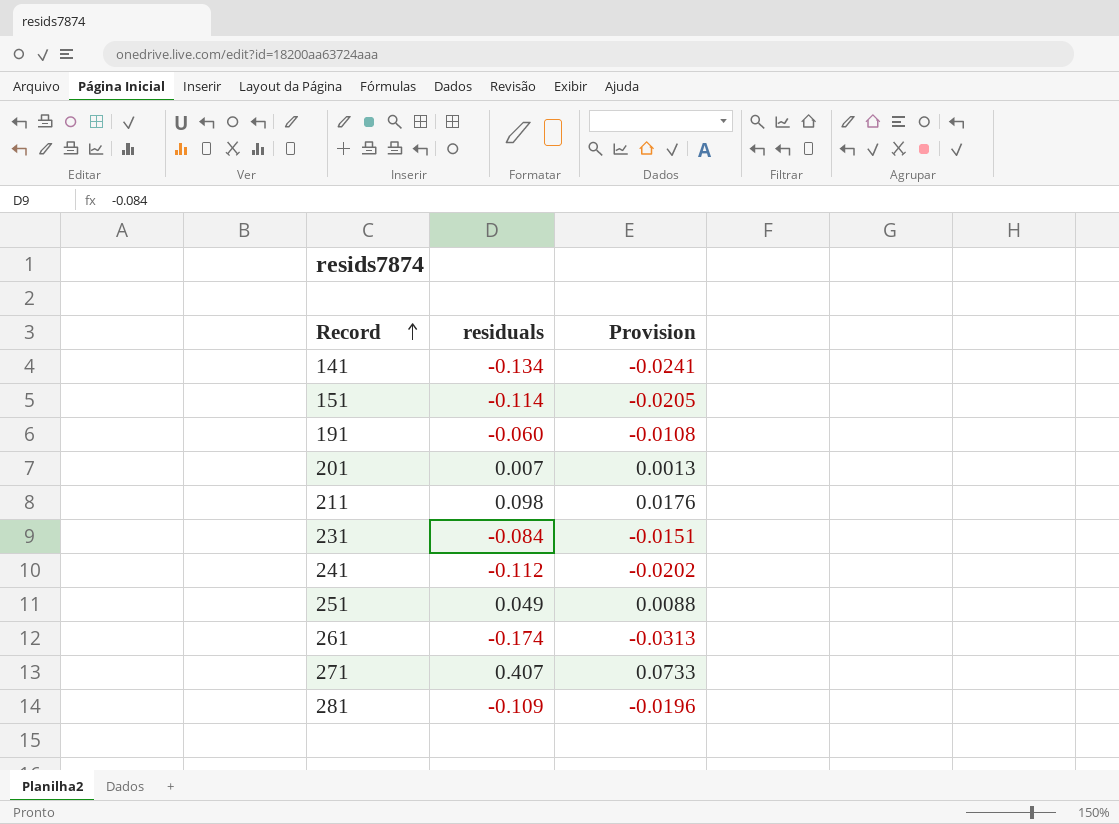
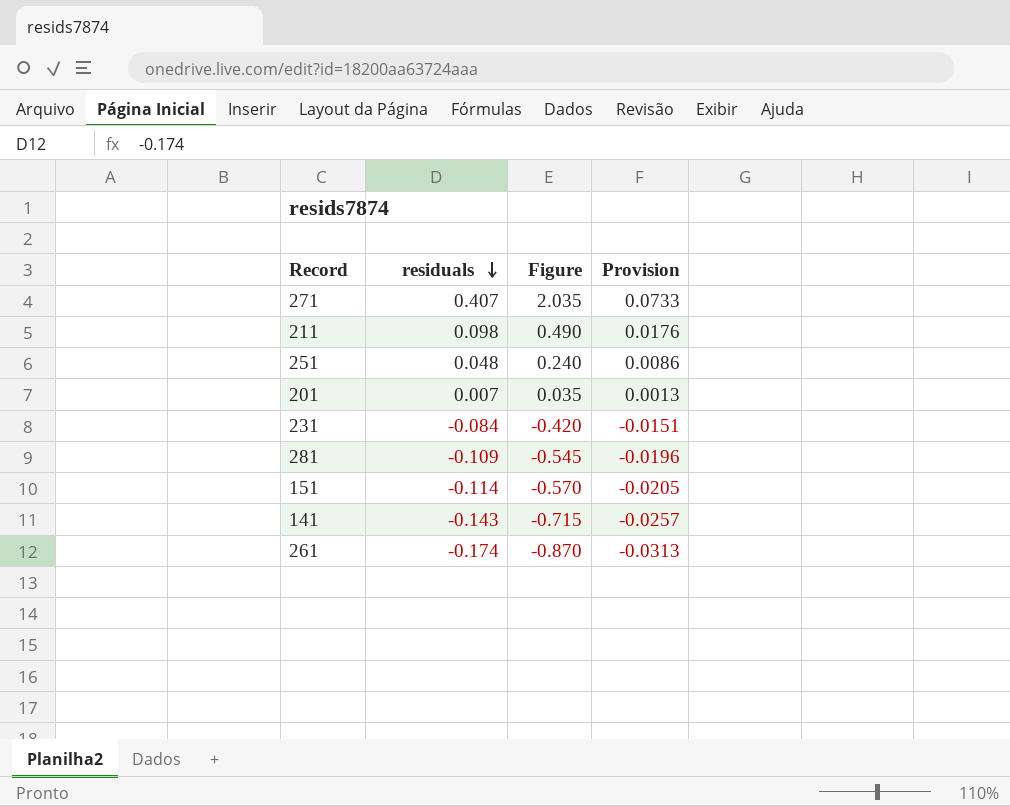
row order: Record ascending -> residuals descending
column Figure | formula: none -> [residuals] * 5
row 191: -0.060 | -0.0108 -> none
row 241: -0.112 | -0.0202 -> none
251 | residuals: 0.049 -> 0.048
251 | Provision: 0.0088 -> 0.0086
141 | residuals: -0.134 -> -0.143
141 | Provision: -0.0241 -> -0.0257

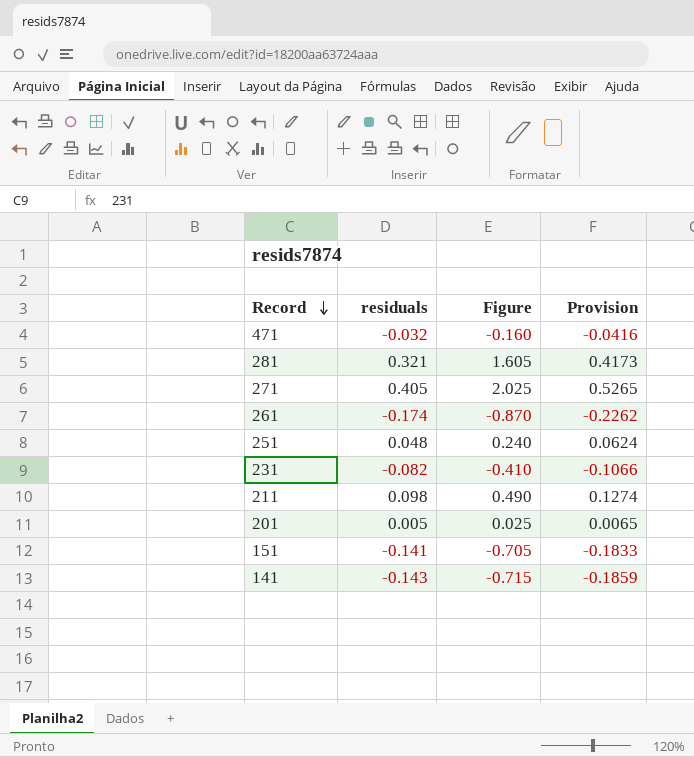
row order: residuals descending -> Record descending
column Provision | formula: [residuals] * 0.18 -> [residuals] * 1.3
row 471: none -> -0.032 | -0.160 | -0.0416
281 | residuals: -0.109 -> 0.321
281 | Figure: -0.545 -> 1.605
271 | residuals: 0.407 -> 0.405
271 | Figure: 2.035 -> 2.025
231 | residuals: -0.084 -> -0.082
231 | Figure: -0.420 -> -0.410
201 | residuals: 0.007 -> 0.005
201 | Figure: 0.035 -> 0.025
151 | residuals: -0.114 -> -0.141
151 | Figure: -0.570 -> -0.705

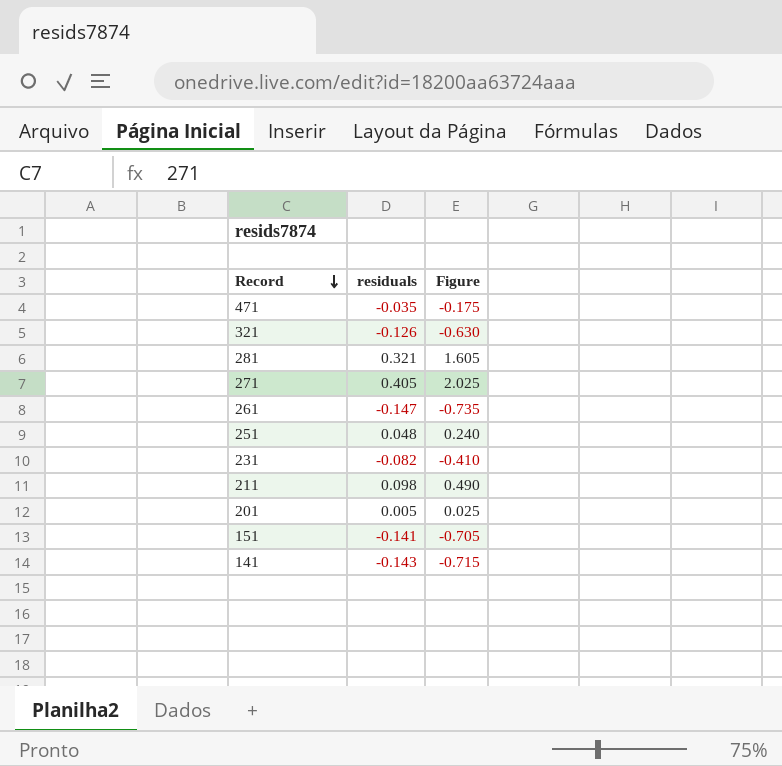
column Provision | formula: [residuals] * 1.3 -> none
471 | residuals: -0.032 -> -0.035
471 | Figure: -0.160 -> -0.175
row 321: none -> -0.126 | -0.630
261 | residuals: -0.174 -> -0.147
261 | Figure: -0.870 -> -0.735

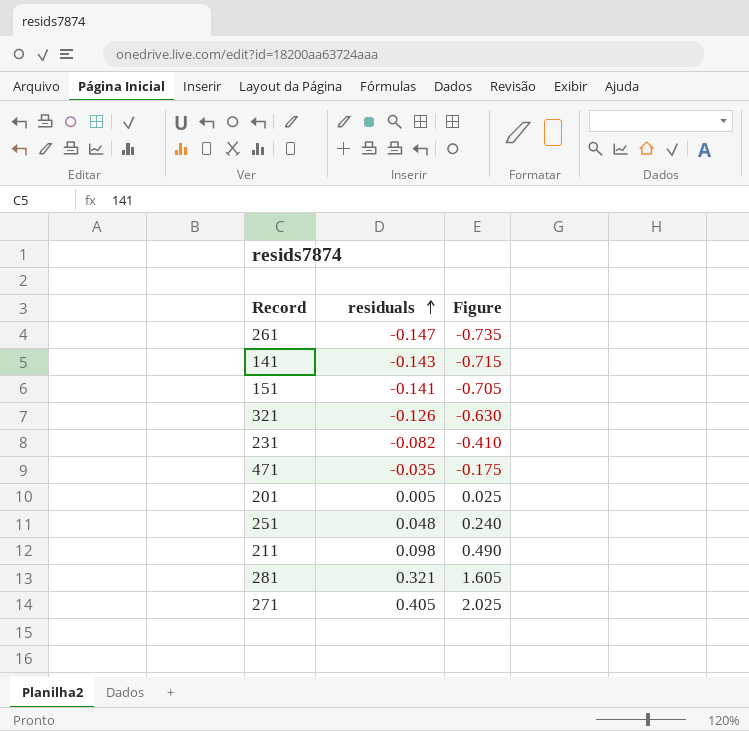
row order: Record descending -> residuals ascending

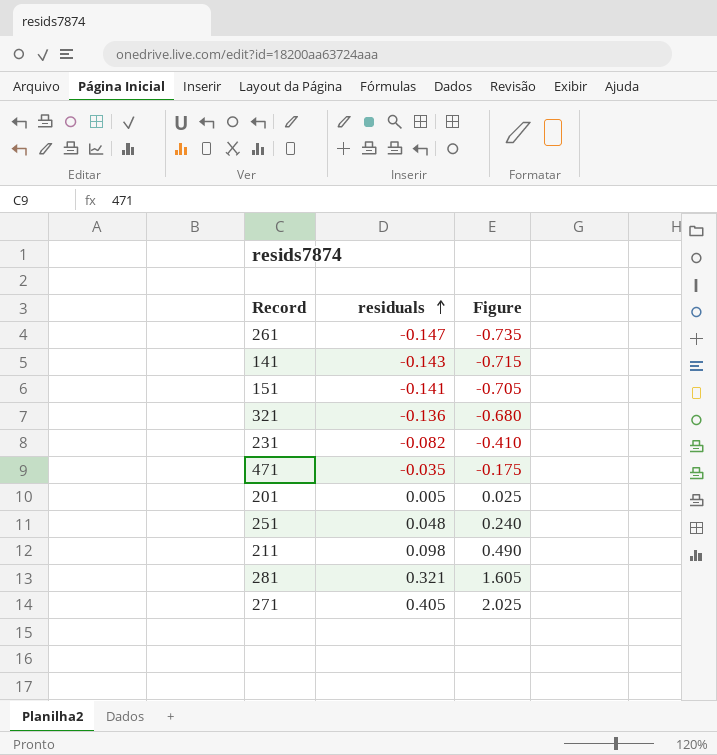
321 | residuals: -0.126 -> -0.136
321 | Figure: -0.630 -> -0.680

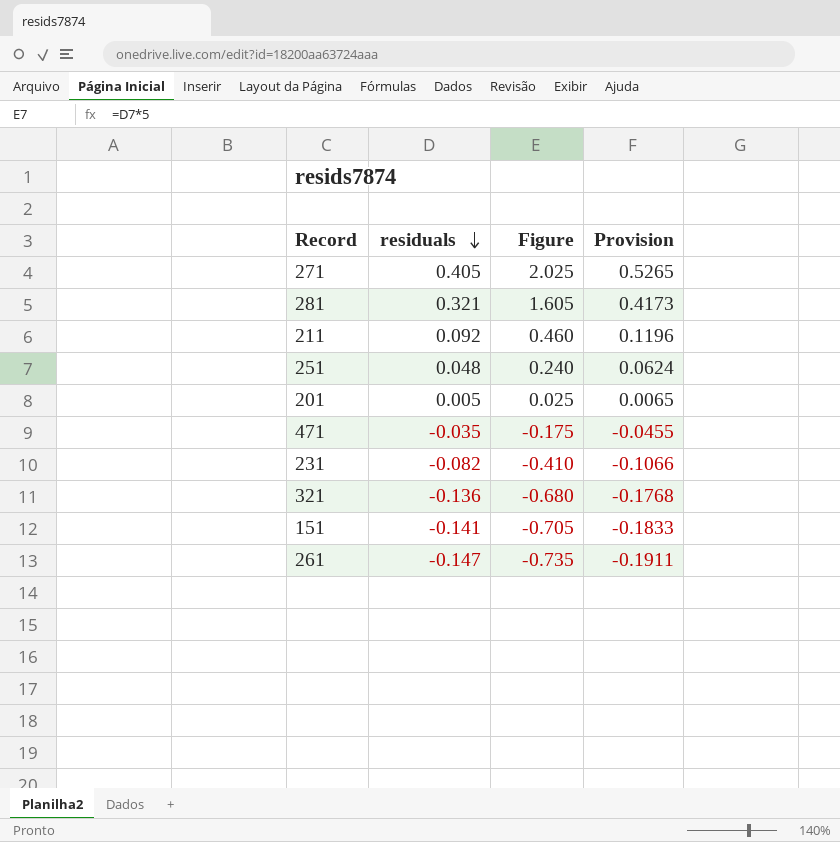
row order: residuals ascending -> residuals descending
column Provision | formula: none -> [residuals] * 1.3
row 141: -0.143 | -0.715 -> none
211 | residuals: 0.098 -> 0.092
211 | Figure: 0.490 -> 0.460

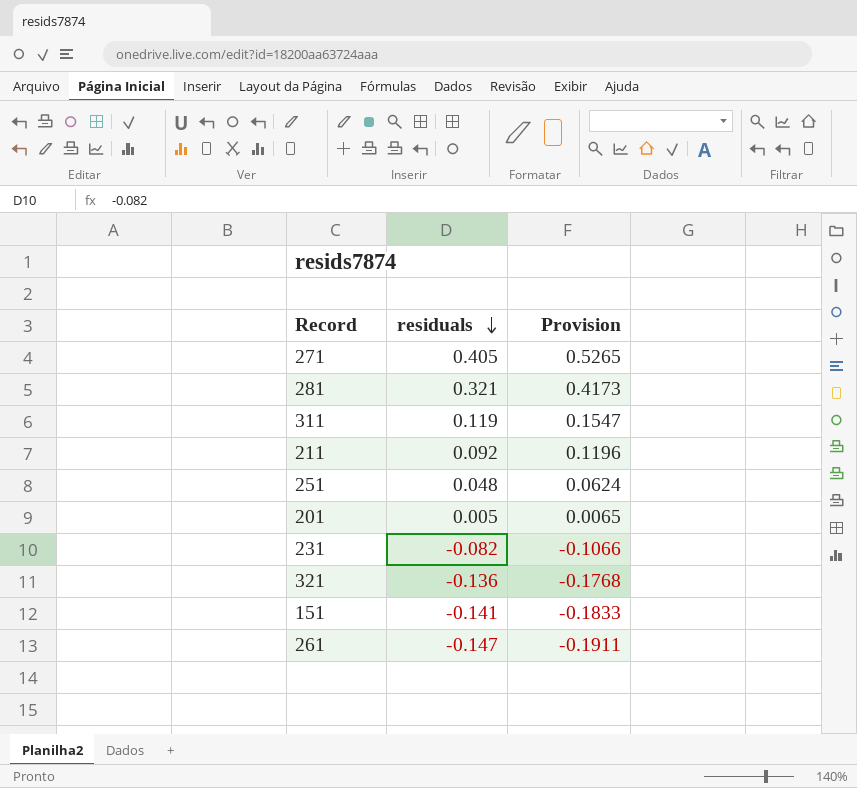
column Figure | formula: [residuals] * 5 -> none
row 471: -0.035 | -0.175 | -0.0455 -> none
row 311: none -> 0.119 | 0.1547

